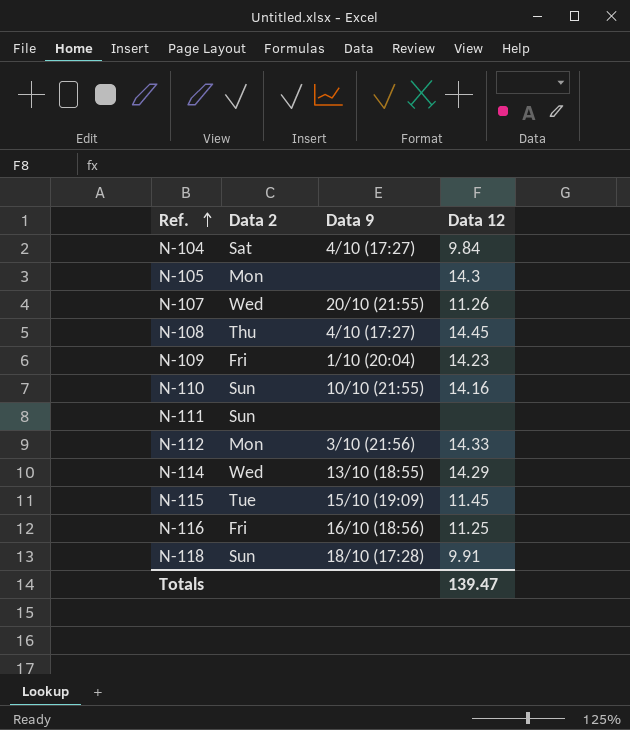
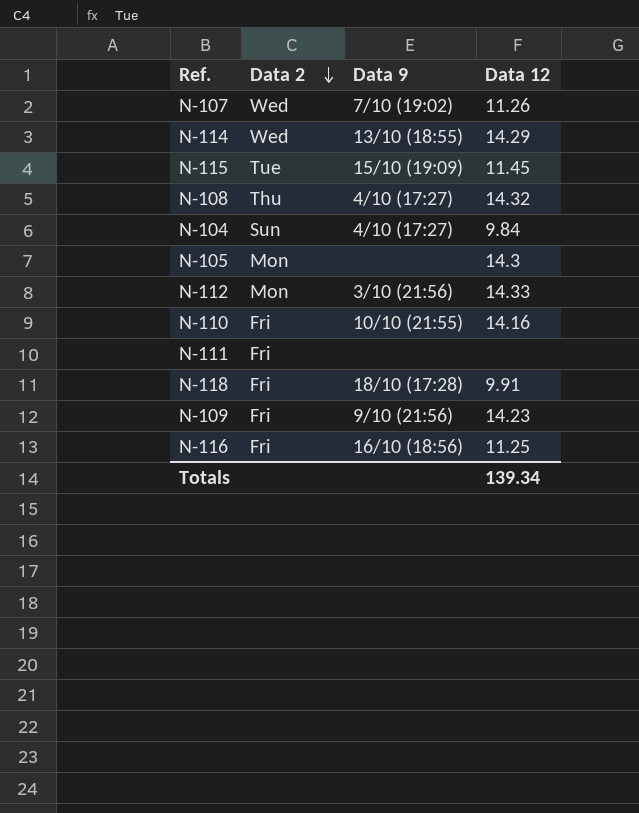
row order: Ref. ascending -> Data 2 descending
N-107 | Data 9: 20/10 (21:55) -> 7/10 (19:02)
N-108 | Data 12: 14.45 -> 14.32
N-104 | Data 2: Sat -> Sun
N-110 | Data 2: Sun -> Fri
N-111 | Data 2: Sun -> Fri
N-118 | Data 2: Sun -> Fri
N-109 | Data 9: 1/10 (20:04) -> 9/10 (21:56)
Totals | Data 12: 139.47 -> 139.34

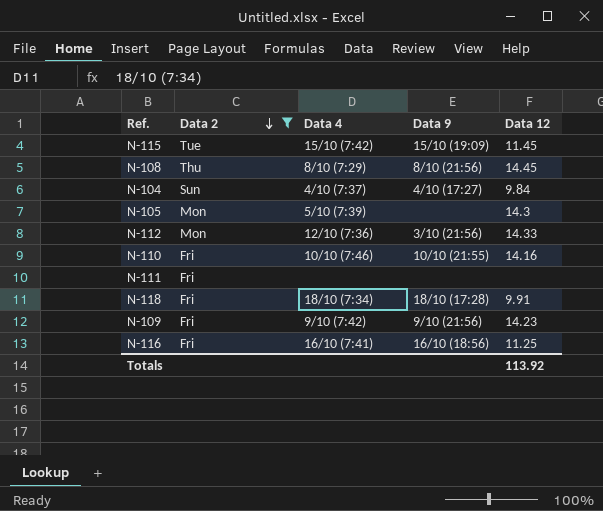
filter: none -> Data 2 != Wed
column Data 4 | position: none -> 3
N-108 | Data 9: 4/10 (17:27) -> 8/10 (21:56)
N-108 | Data 12: 14.32 -> 14.45
Totals | Data 12: 139.34 -> 113.92

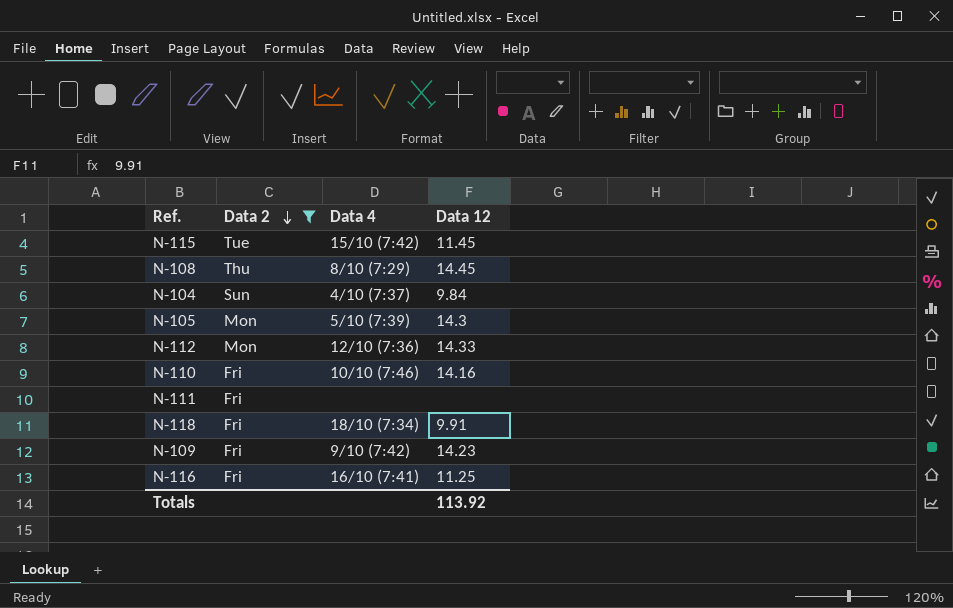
column Data 9 | position: 4 -> none

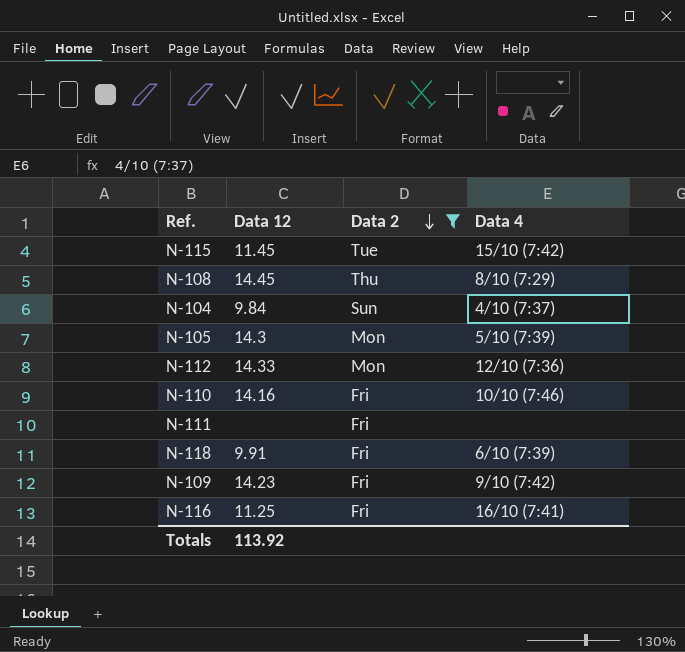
column Data 12 | position: 4 -> 2
N-118 | Data 4: 18/10 (7:34) -> 6/10 (7:39)

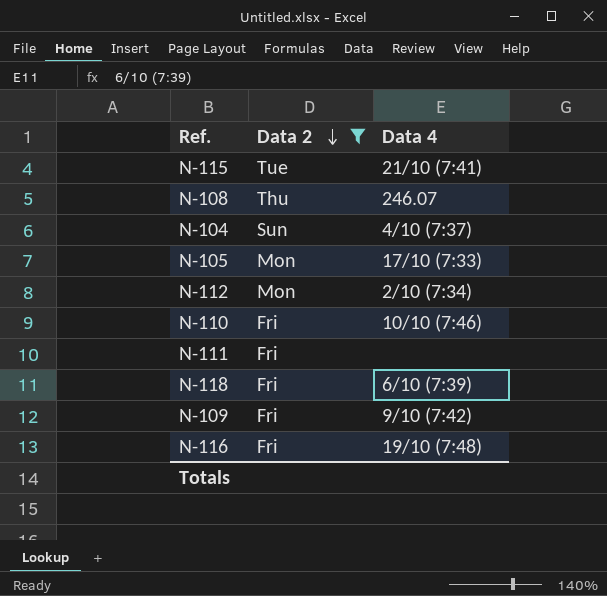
column Data 12 | position: 2 -> none
N-115 | Data 4: 15/10 (7:42) -> 21/10 (7:41)
N-108 | Data 4: 8/10 (7:29) -> 246.07
N-105 | Data 4: 5/10 (7:39) -> 17/10 (7:33)
N-112 | Data 4: 12/10 (7:36) -> 2/10 (7:34)
N-116 | Data 4: 16/10 (7:41) -> 19/10 (7:48)

